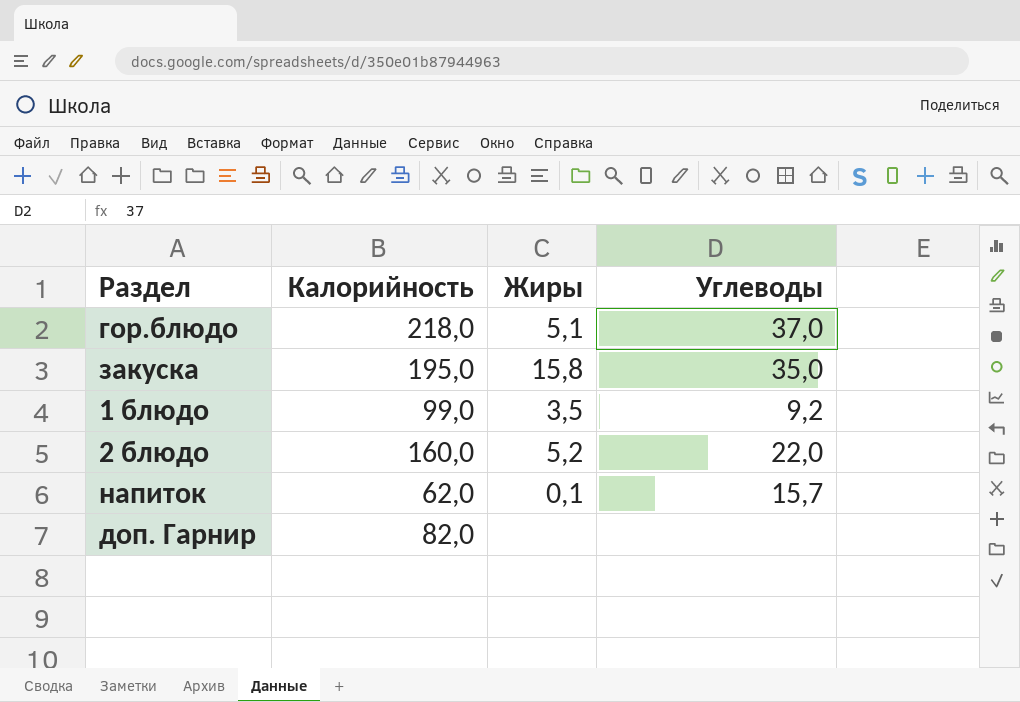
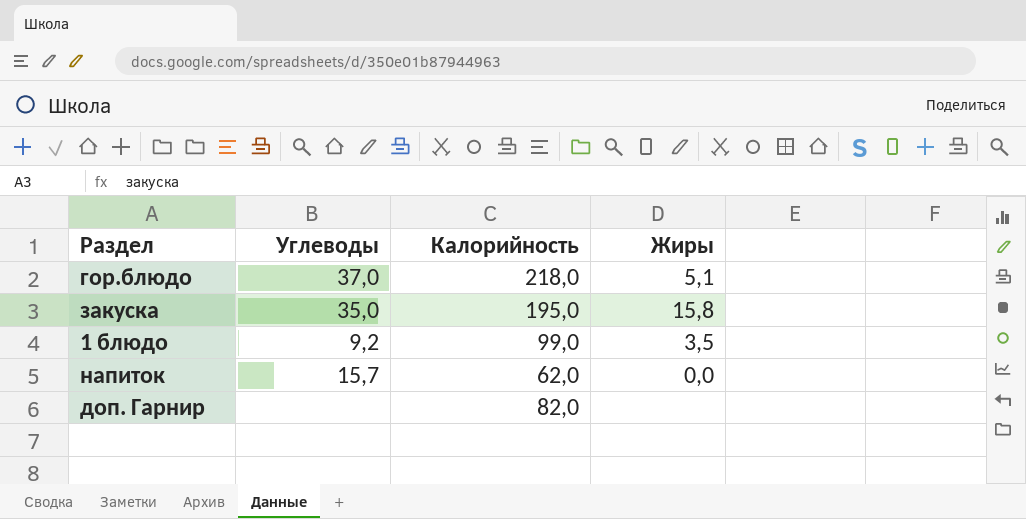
column Углеводы | position: 4 -> 2
row 2 блюдо: 160,0 | 5,2 | 22,0 -> none
напиток | Жиры: 0,1 -> 0,0

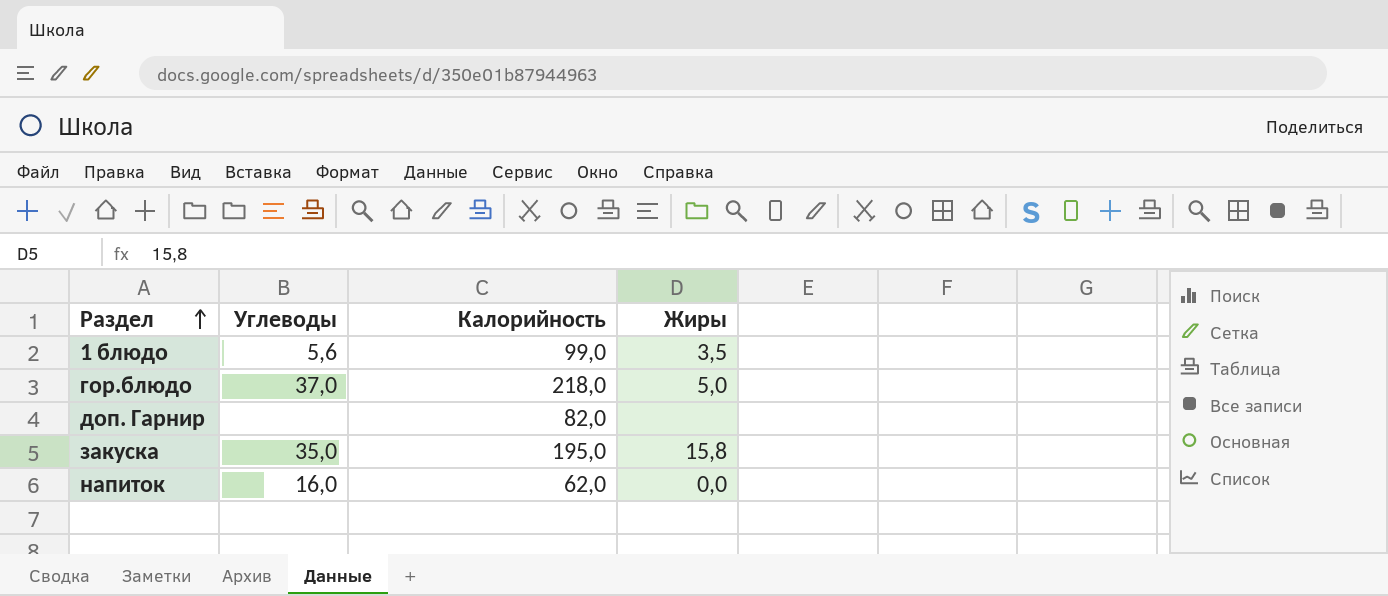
row order: none -> Раздел ascending
1 блюдо | Углеводы: 9,2 -> 5,6
гор.блюдо | Жиры: 5,1 -> 5,0
напиток | Углеводы: 15,7 -> 16,0

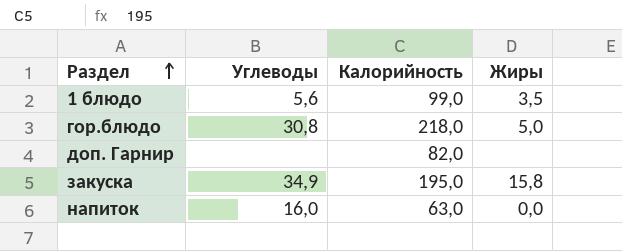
гор.блюдо | Углеводы: 37,0 -> 30,8
закуска | Углеводы: 35,0 -> 34,9
напиток | Калорийность: 62,0 -> 63,0

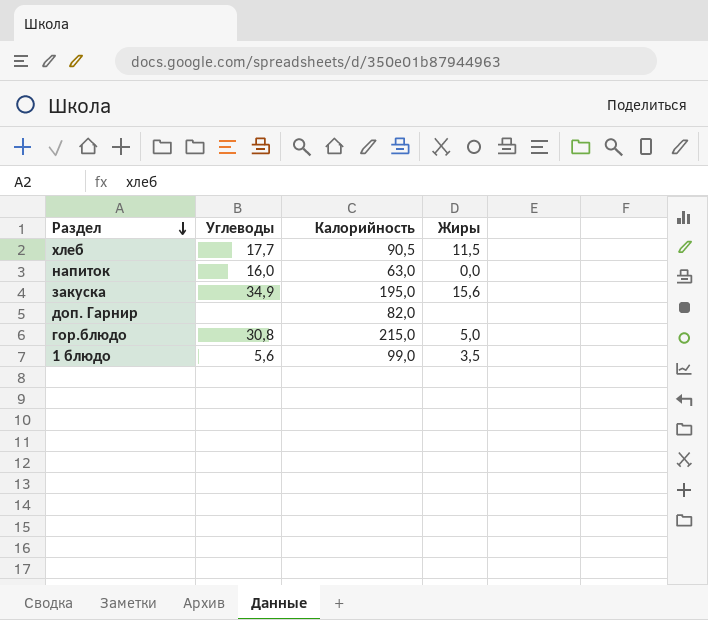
row order: Раздел ascending -> Раздел descending
row хлеб: none -> 17,7 | 90,5 | 11,5
закуска | Жиры: 15,8 -> 15,6
гор.блюдо | Калорийность: 218,0 -> 215,0

